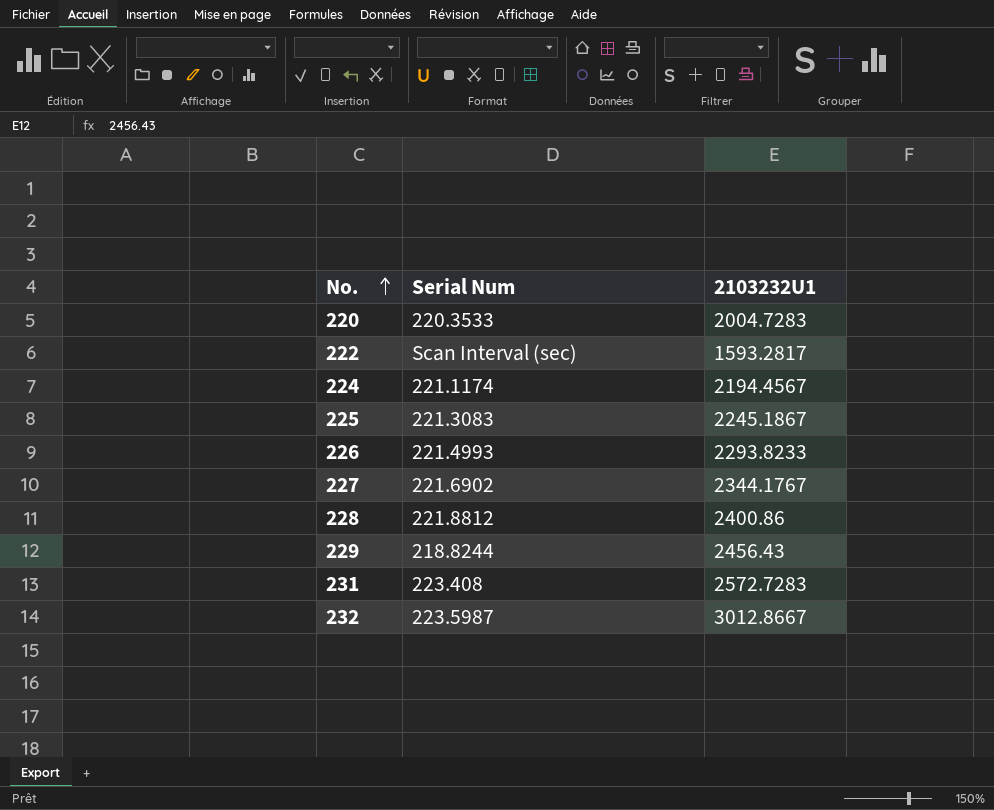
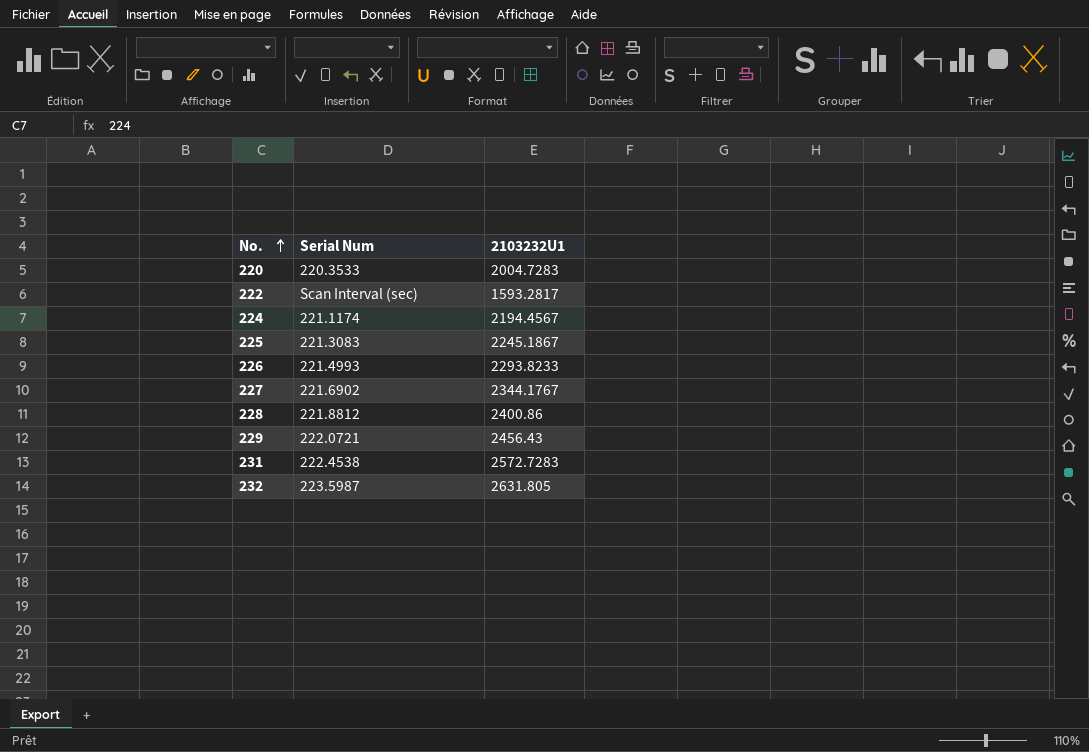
229 | Serial Num: 218.8244 -> 222.0721
231 | Serial Num: 223.408 -> 222.4538
232 | 2103232U1: 3012.8667 -> 2631.805

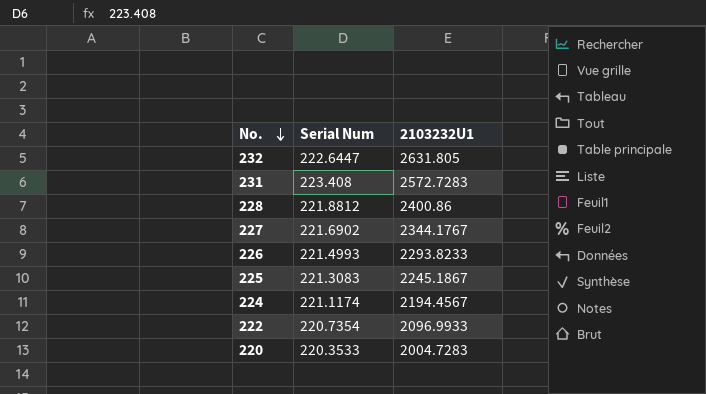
row order: No. ascending -> No. descending
row 229: 222.0721 | 2456.43 -> none
232 | Serial Num: 223.5987 -> 222.6447
231 | Serial Num: 222.4538 -> 223.408
222 | Serial Num: Scan Interval (sec) -> 220.7354
222 | 2103232U1: 1593.2817 -> 2096.9933

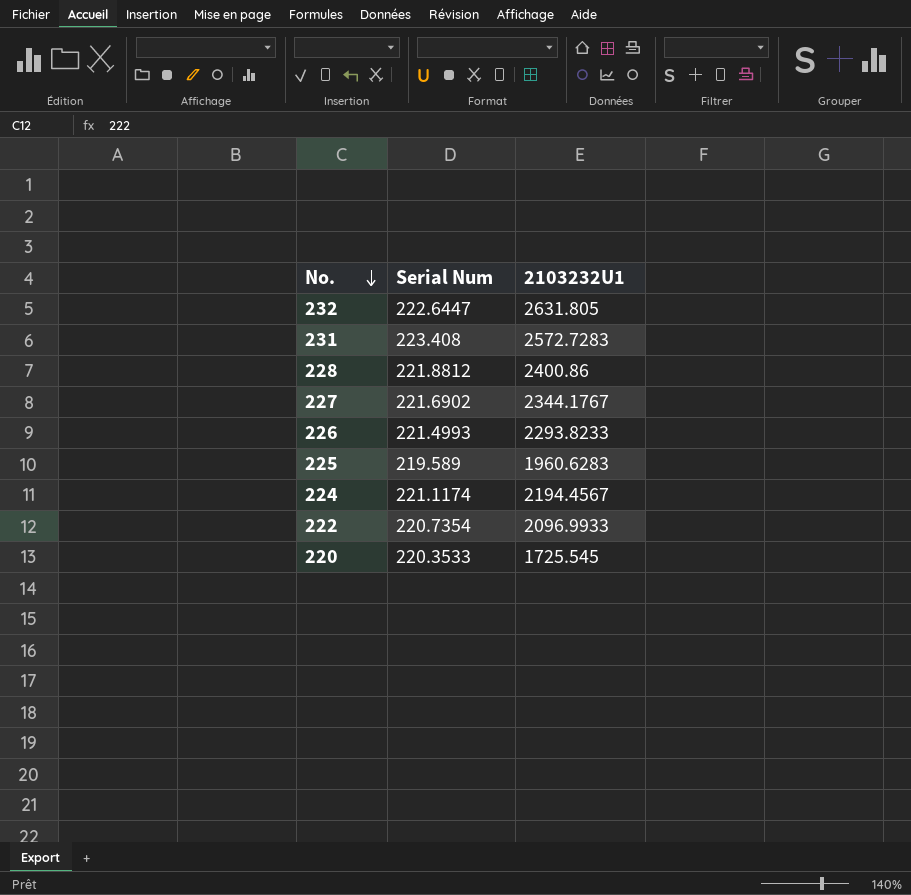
225 | Serial Num: 221.3083 -> 219.589
225 | 2103232U1: 2245.1867 -> 1960.6283
220 | 2103232U1: 2004.7283 -> 1725.545

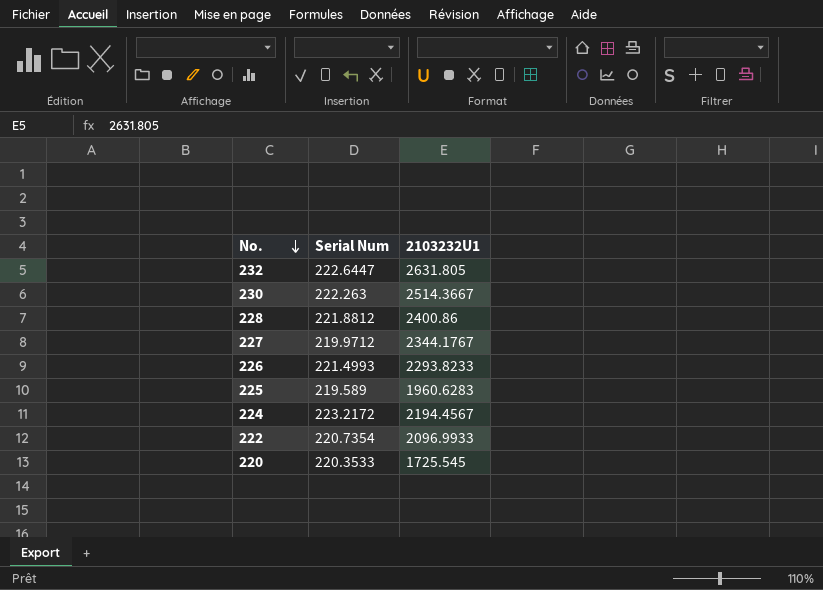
row 231: 223.408 | 2572.7283 -> none
row 230: none -> 222.263 | 2514.3667
227 | Serial Num: 221.6902 -> 219.9712
224 | Serial Num: 221.1174 -> 223.2172

